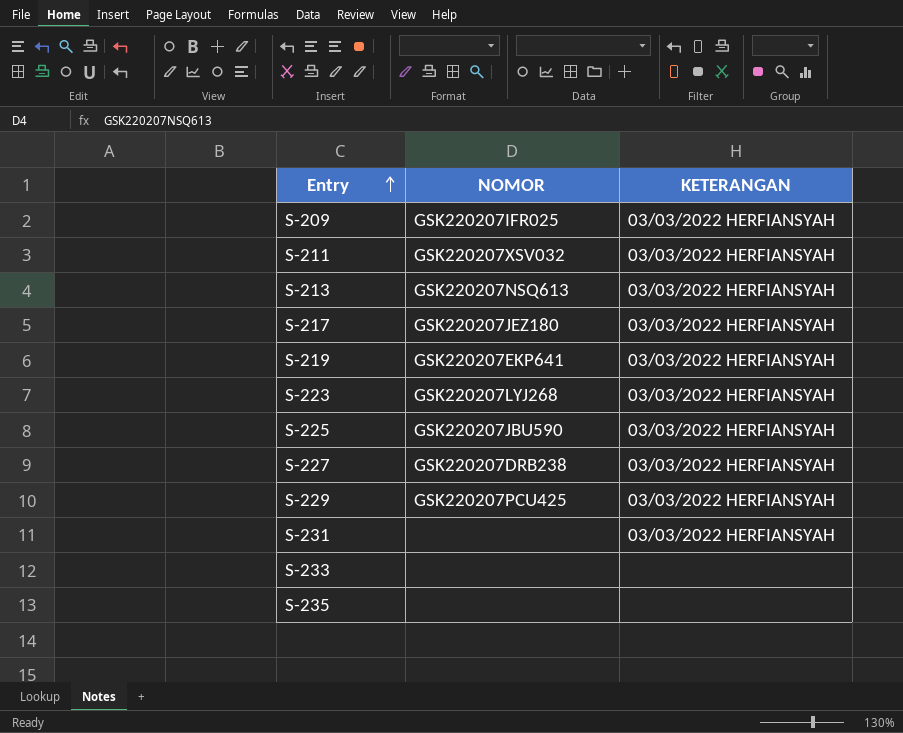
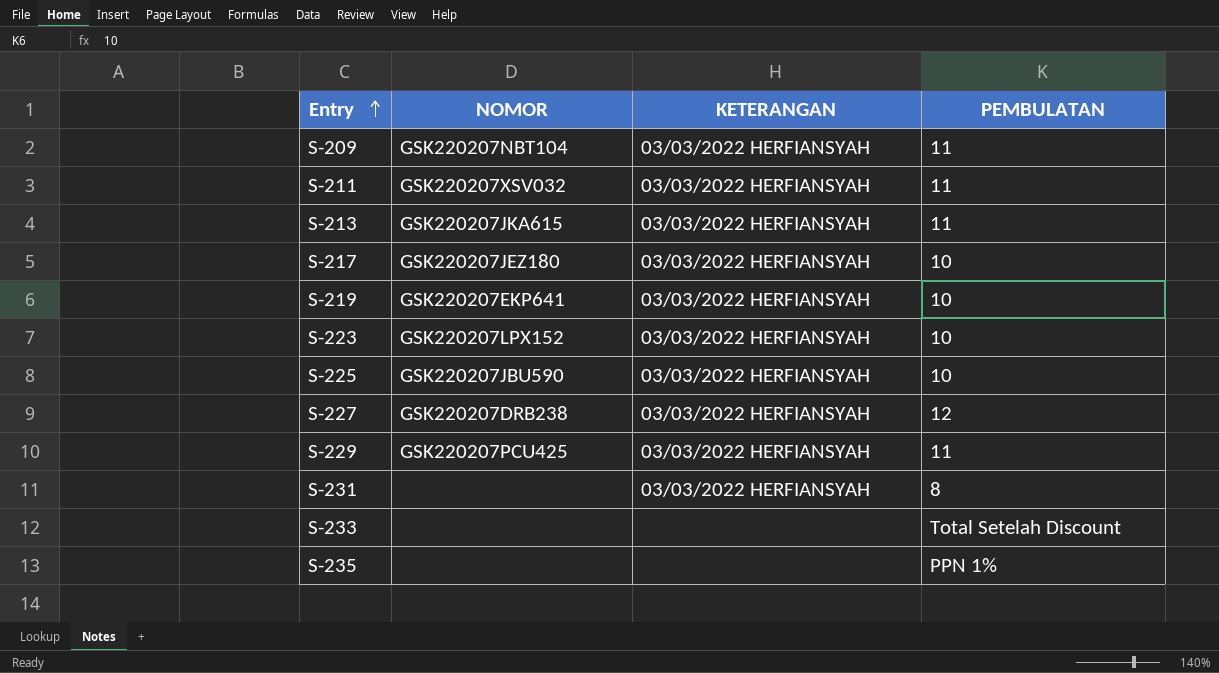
column PEMBULATAN | position: none -> 4
S-209 | NOMOR: GSK220207IFR025 -> GSK220207NBT104
S-213 | NOMOR: GSK220207NSQ613 -> GSK220207JKA615
S-223 | NOMOR: GSK220207LYJ268 -> GSK220207LPX152

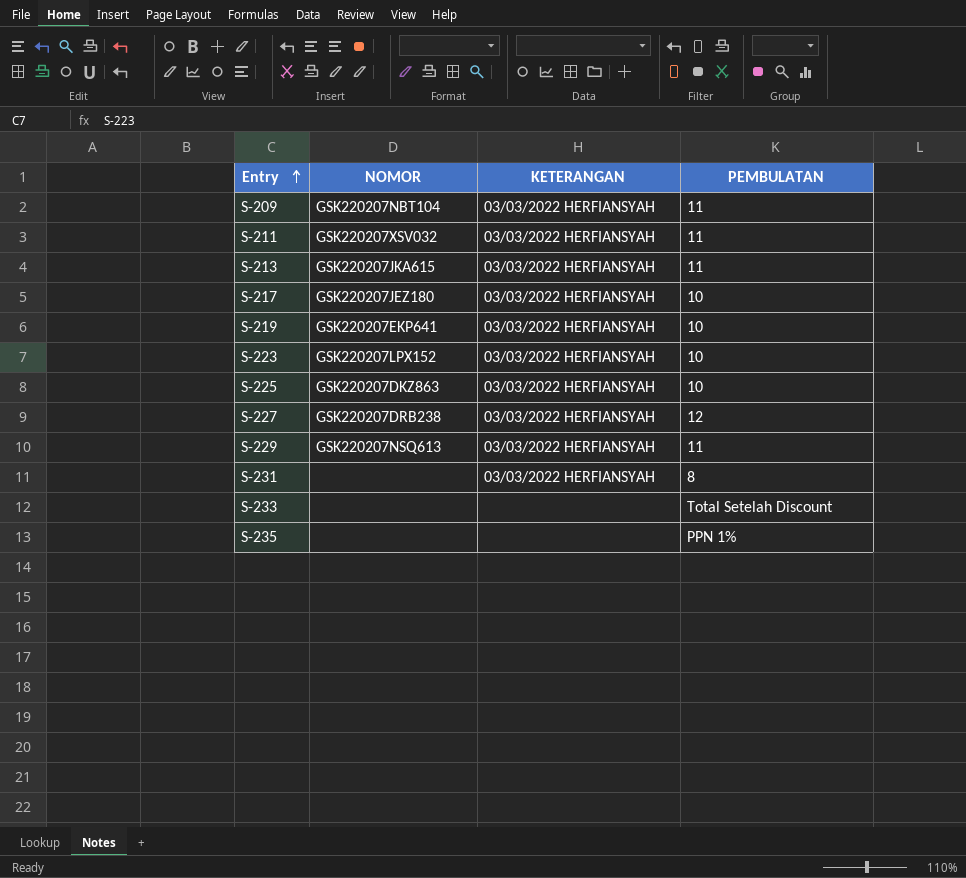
S-225 | NOMOR: GSK220207JBU590 -> GSK220207DKZ863
S-229 | NOMOR: GSK220207PCU425 -> GSK220207NSQ613

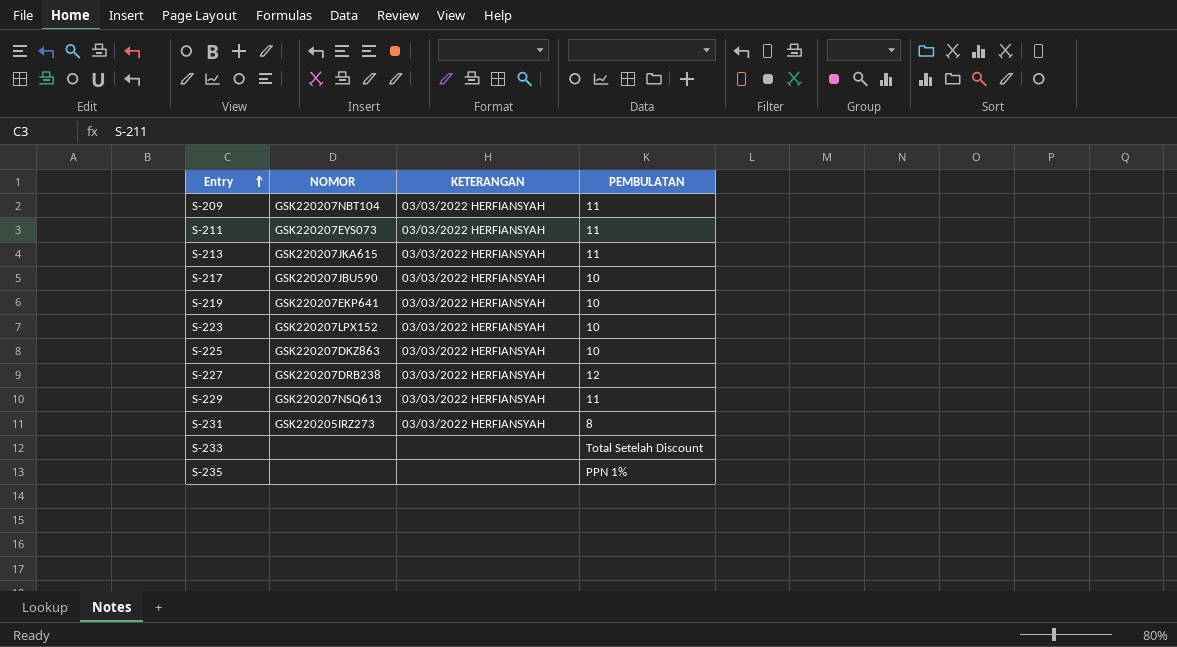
S-211 | NOMOR: GSK220207XSV032 -> GSK220207EYS073
S-217 | NOMOR: GSK220207JEZ180 -> GSK220207JBU590
S-231 | NOMOR: none -> GSK220205IRZ273

